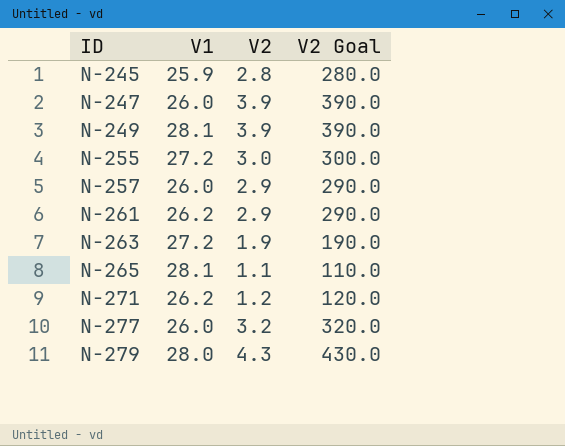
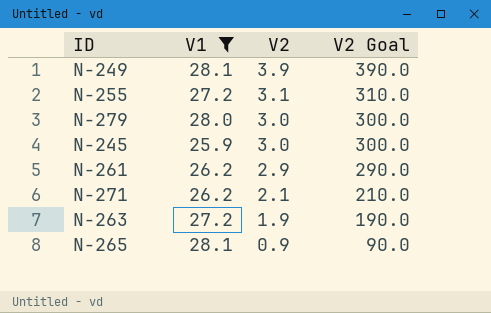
filter: none -> V1 != 26.0
row order: ID ascending -> V2 descending
N-255 | V2: 3.0 -> 3.1
N-255 | V2 Goal: 300.0 -> 310.0
N-279 | V2: 4.3 -> 3.0
N-279 | V2 Goal: 430.0 -> 300.0
N-245 | V2: 2.8 -> 3.0
N-245 | V2 Goal: 280.0 -> 300.0
N-271 | V2: 1.2 -> 2.1
N-271 | V2 Goal: 120.0 -> 210.0
N-265 | V2: 1.1 -> 0.9
N-265 | V2 Goal: 110.0 -> 90.0

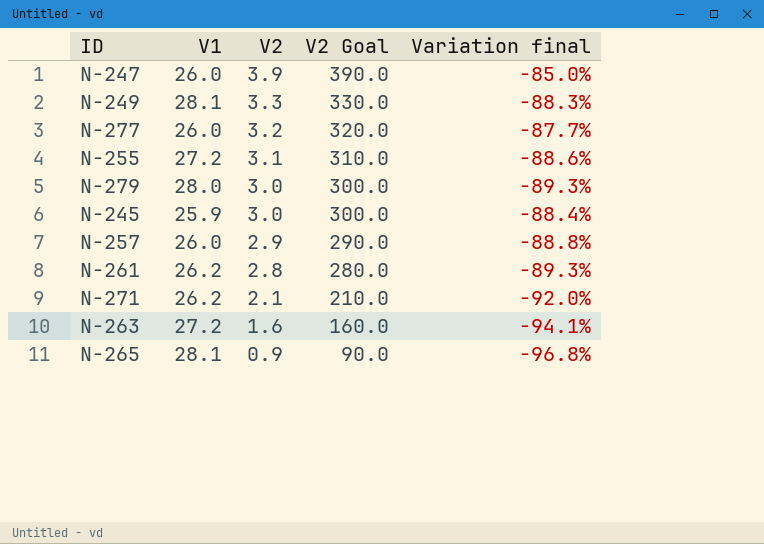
filter: V1 != 26.0 -> none
column Variation final | formula: none -> ([V2] - [V1]) / [V1]
N-249 | V2: 3.9 -> 3.3
N-249 | V2 Goal: 390.0 -> 330.0
N-261 | V2: 2.9 -> 2.8
N-261 | V2 Goal: 290.0 -> 280.0
N-263 | V2: 1.9 -> 1.6
N-263 | V2 Goal: 190.0 -> 160.0

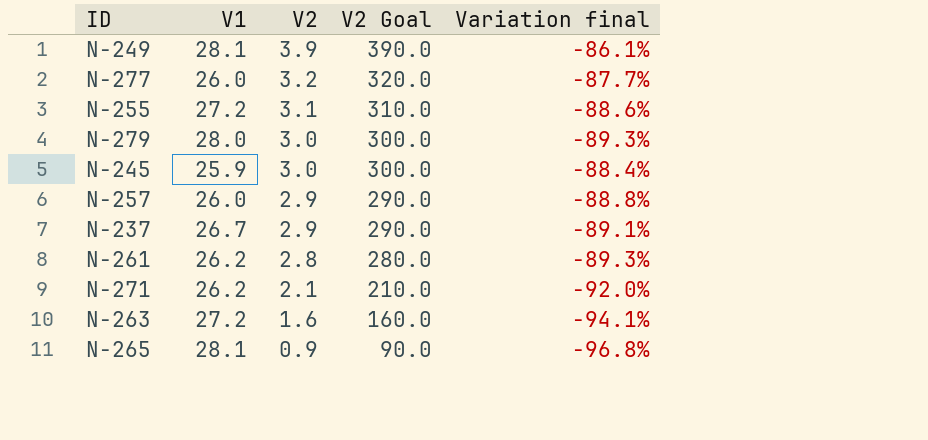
row N-247: 26.0 | 3.9 | 390.0 | -85.0% -> none
N-249 | V2: 3.3 -> 3.9
N-249 | V2 Goal: 330.0 -> 390.0
N-249 | Variation final: -88.3% -> -86.1%
row N-237: none -> 26.7 | 2.9 | 290.0 | -89.1%

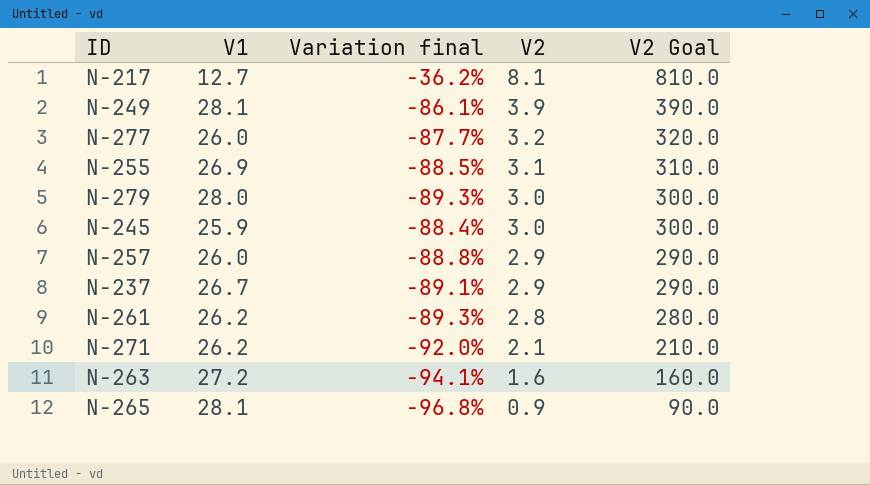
column Variation final | position: 5 -> 3
row N-217: none -> 12.7 | -36.2% | 8.1 | 810.0
N-255 | V1: 27.2 -> 26.9
N-255 | Variation final: -88.6% -> -88.5%

